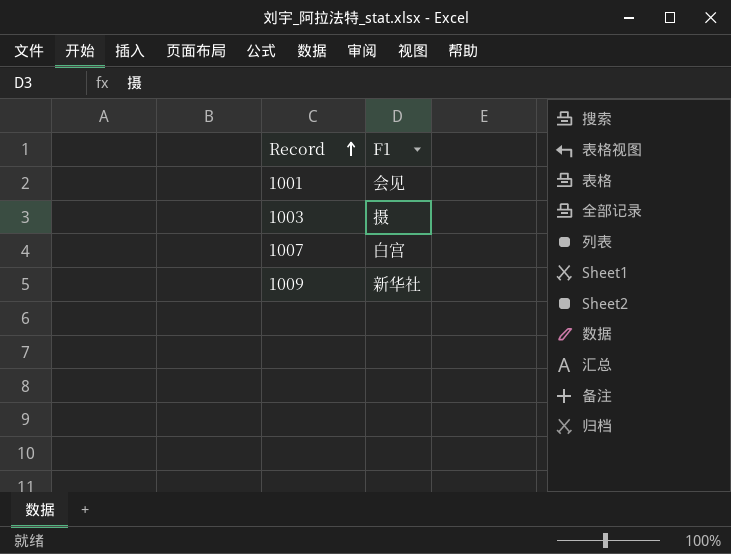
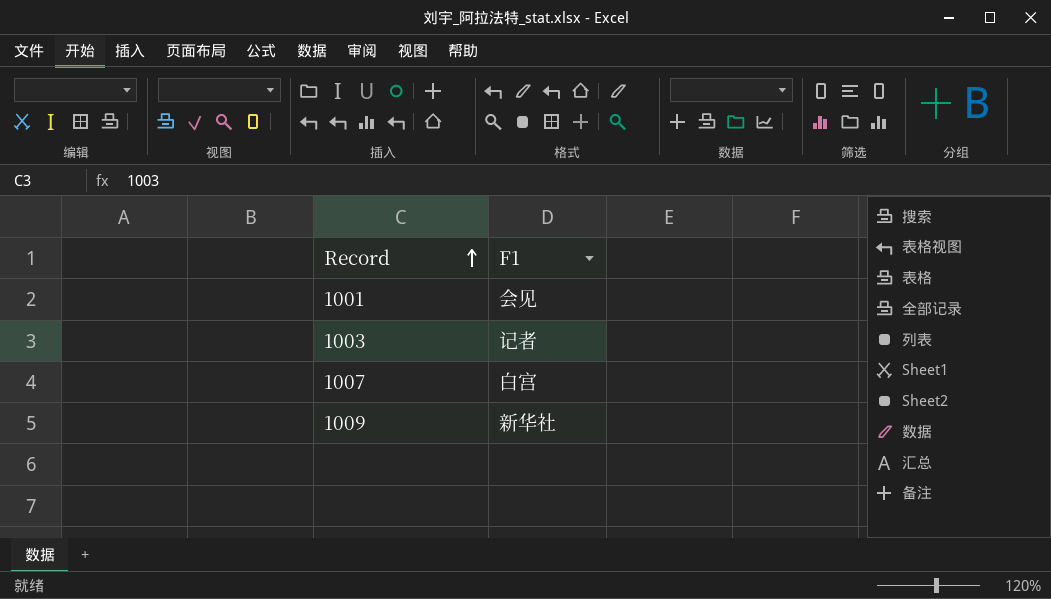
1003 | F1: 摄 -> 记者

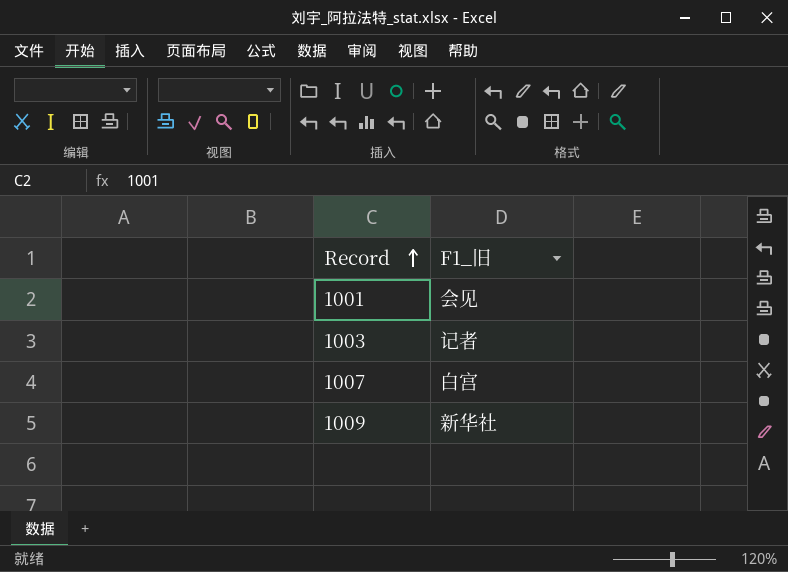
column name: F1 -> F1_旧

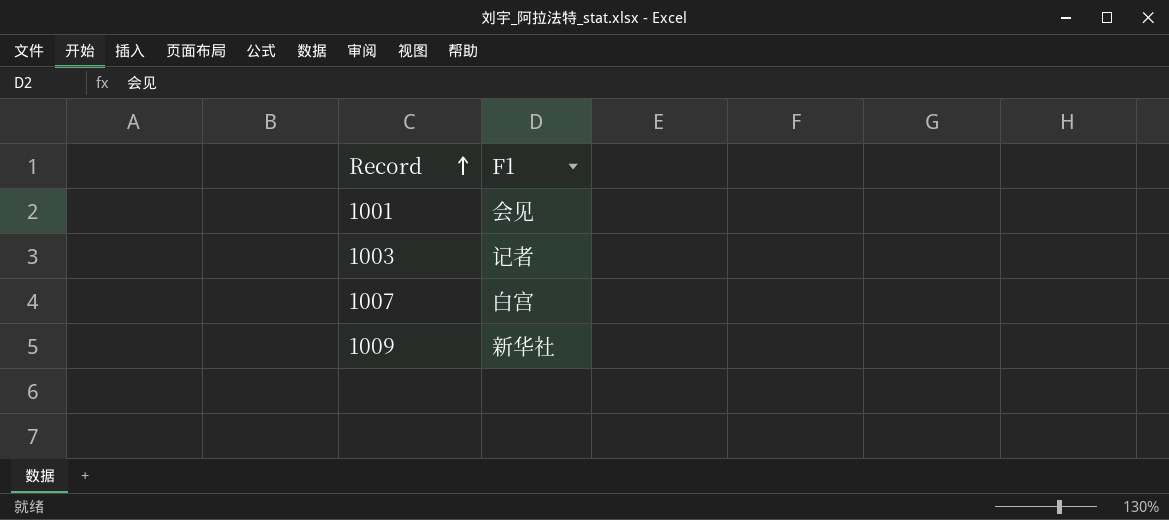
column name: F1_旧 -> F1

